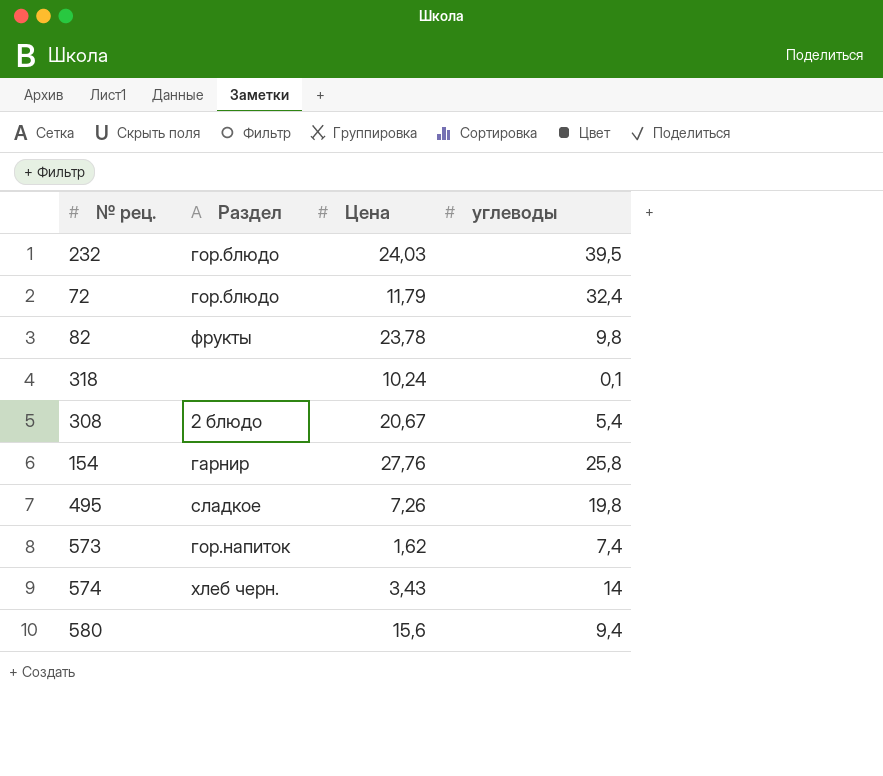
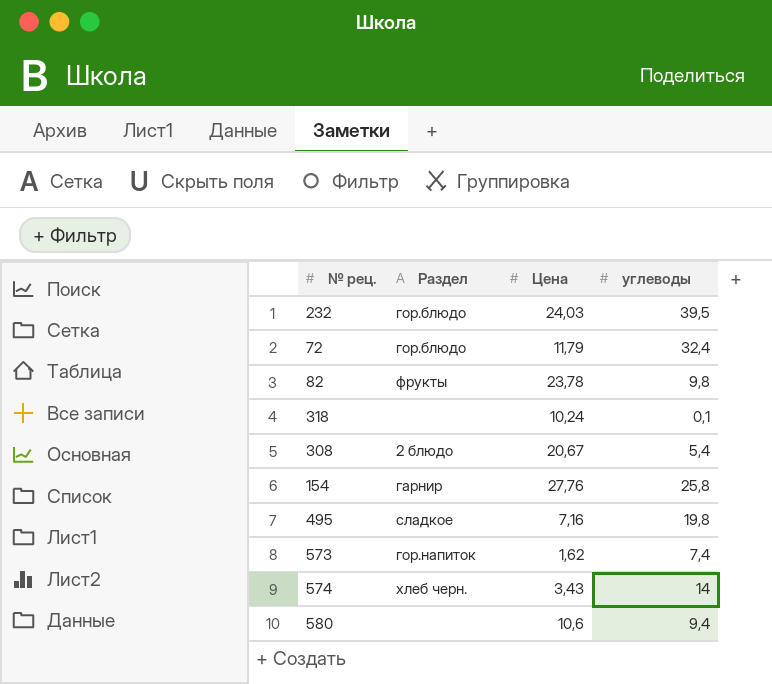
495 | Цена: 7,26 -> 7,16
580 | Цена: 15,6 -> 10,6

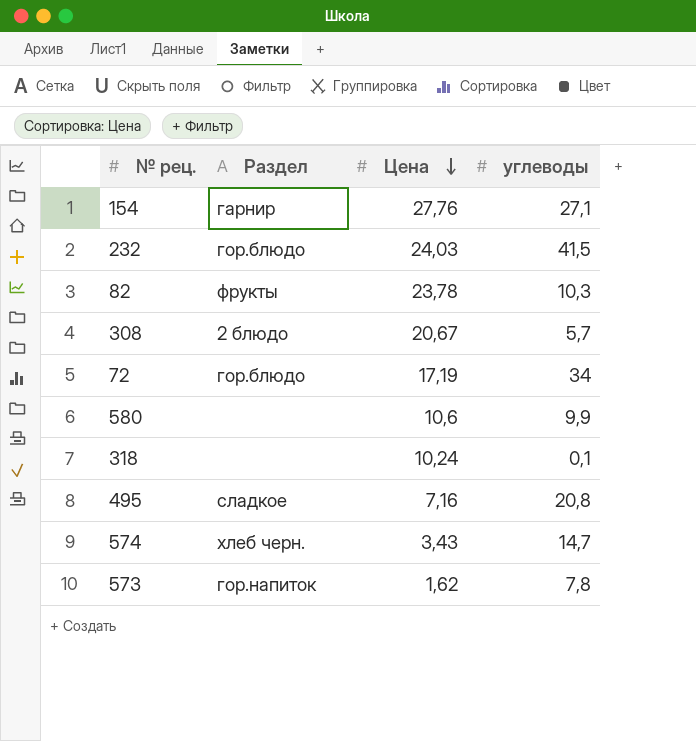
row order: none -> Цена descending
154 | углеводы: 25,8 -> 27,1
232 | углеводы: 39,5 -> 41,5
82 | углеводы: 9,8 -> 10,3
308 | углеводы: 5,4 -> 5,7
72 | Цена: 11,79 -> 17,19
72 | углеводы: 32,4 -> 34
580 | углеводы: 9,4 -> 9,9
495 | углеводы: 19,8 -> 20,8
574 | углеводы: 14 -> 14,7
573 | углеводы: 7,4 -> 7,8

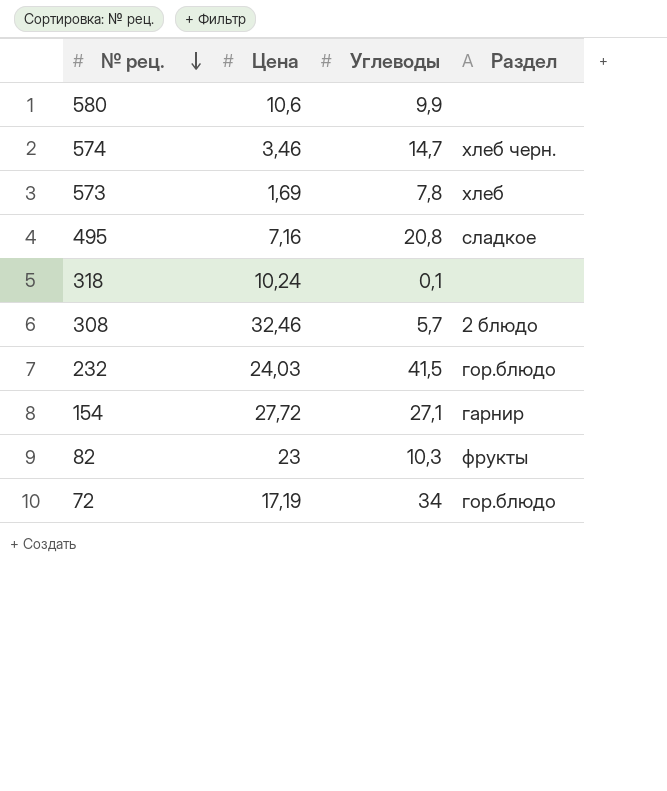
row order: Цена descending -> № рец. descending
column name: углеводы -> Углеводы
column Раздел | position: 2 -> 4
574 | Цена: 3,43 -> 3,46
573 | Цена: 1,62 -> 1,69
573 | Раздел: гор.напиток -> хлеб
308 | Цена: 20,67 -> 32,46
154 | Цена: 27,76 -> 27,72
82 | Цена: 23,78 -> 23

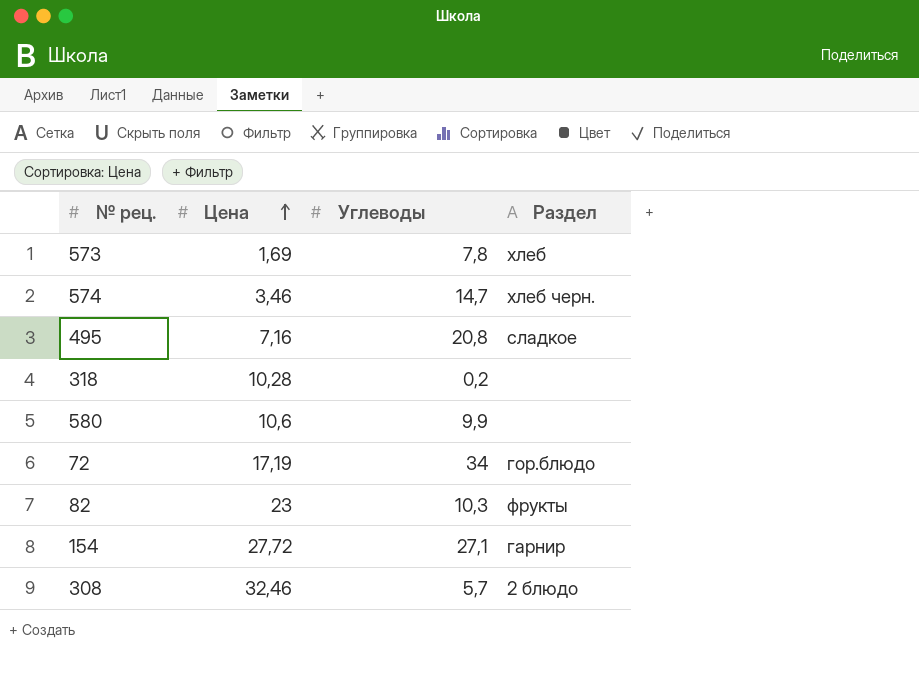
row order: № рец. descending -> Цена ascending
row 232: 24,03 | 41,5 | гор.блюдо -> none
318 | Цена: 10,24 -> 10,28
318 | Углеводы: 0,1 -> 0,2

